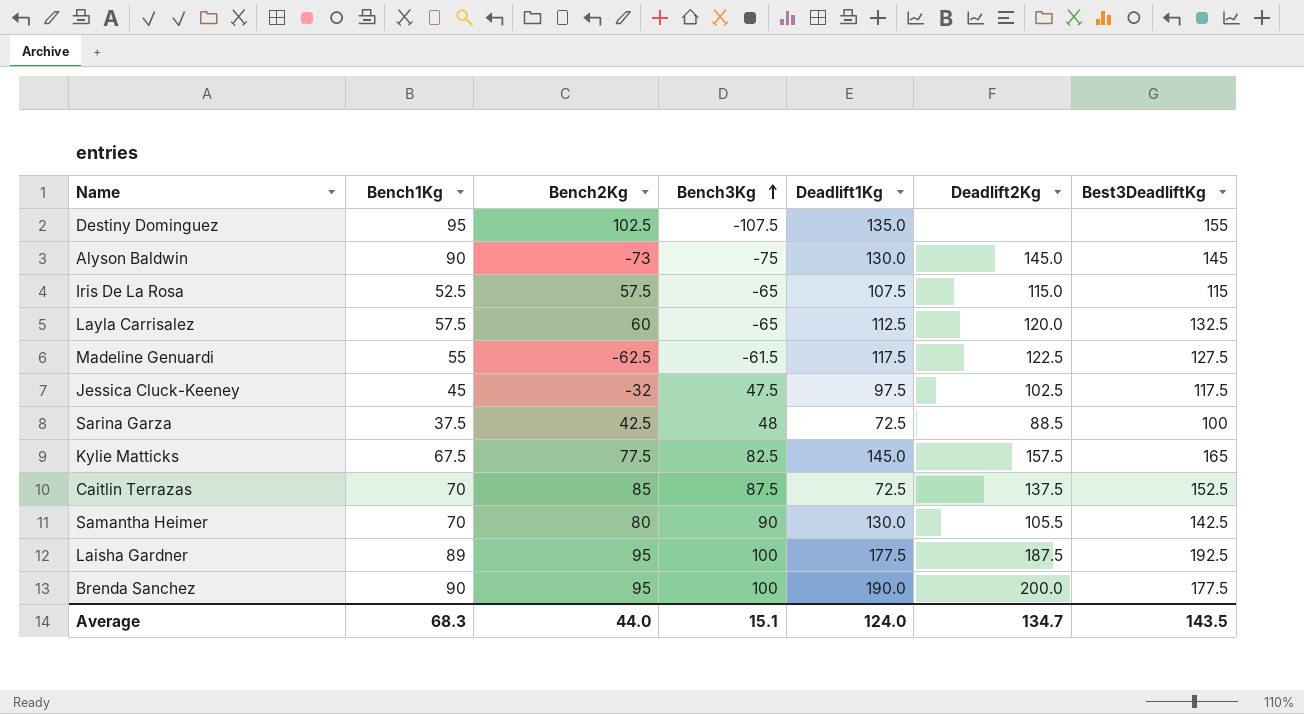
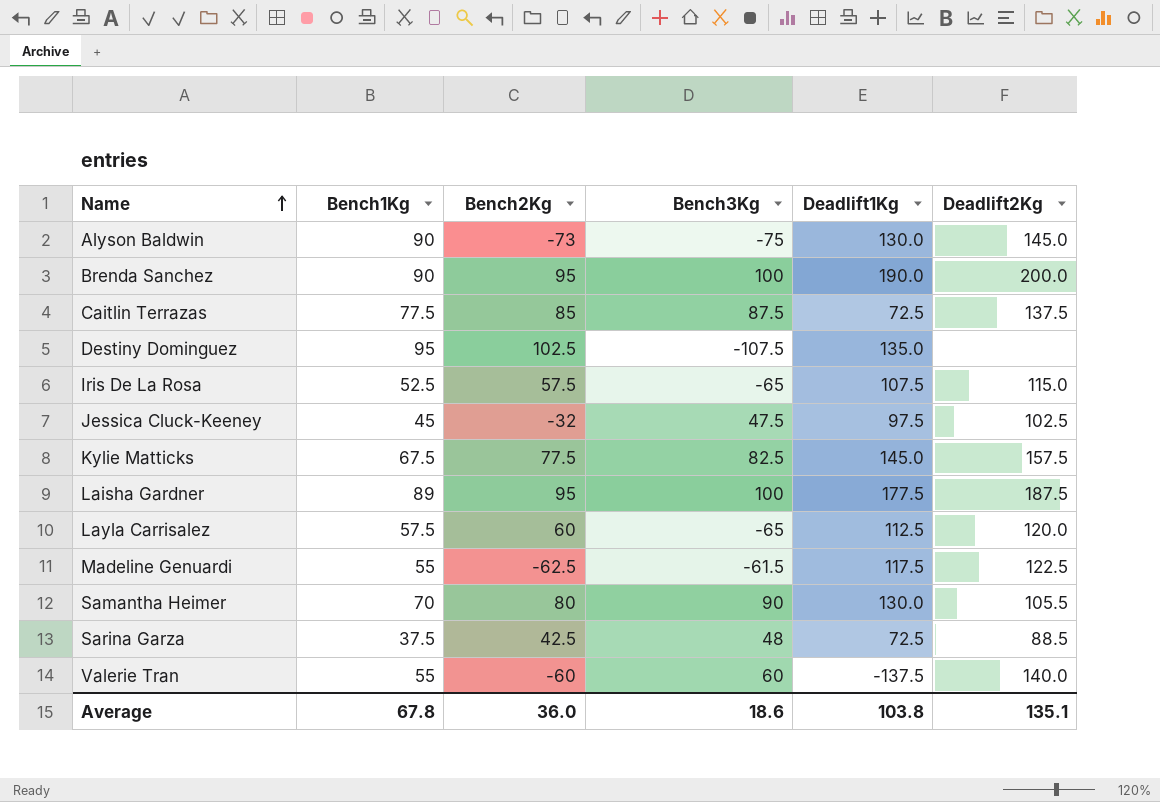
row order: Bench3Kg ascending -> Name ascending
column Best3DeadliftKg | position: 7 -> none
Caitlin Terrazas | Bench1Kg: 70 -> 77.5
row Valerie Tran: none -> 55 | -60 | 60 | -137.5 | 140.0
Average | Bench1Kg: 68.3 -> 67.8
Average | Bench2Kg: 44.0 -> 36.0
Average | Bench3Kg: 15.1 -> 18.6
Average | Deadlift1Kg: 124.0 -> 103.8
Average | Deadlift2Kg: 134.7 -> 135.1

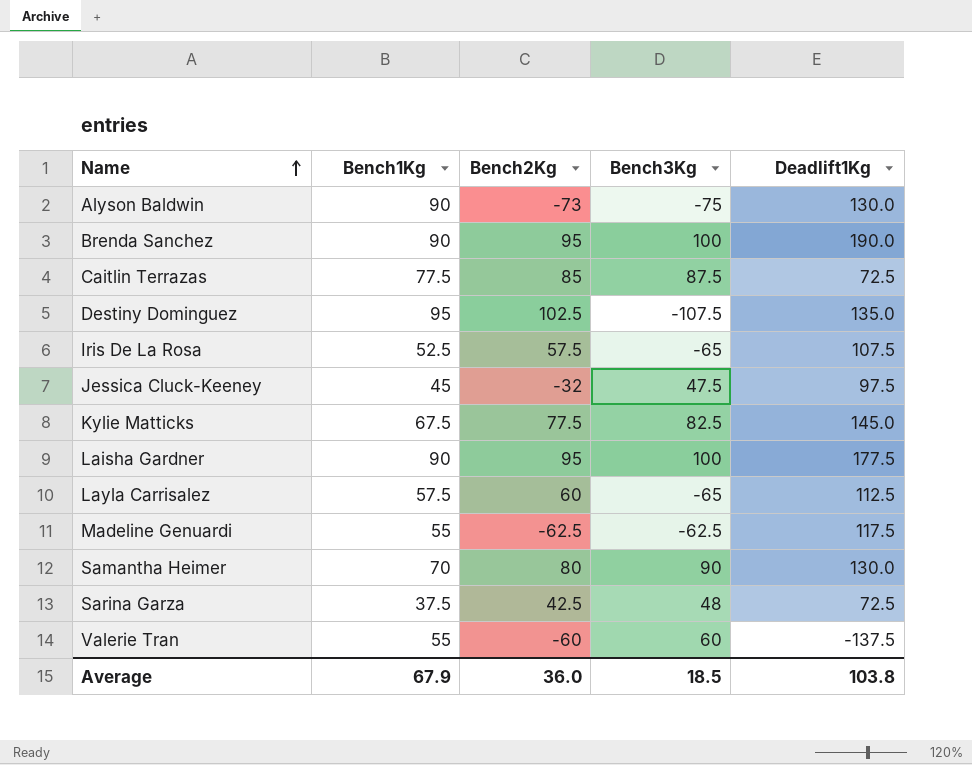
column Deadlift2Kg | position: 6 -> none
Laisha Gardner | Bench1Kg: 89 -> 90
Madeline Genuardi | Bench3Kg: -61.5 -> -62.5
Average | Bench1Kg: 67.8 -> 67.9
Average | Bench3Kg: 18.6 -> 18.5

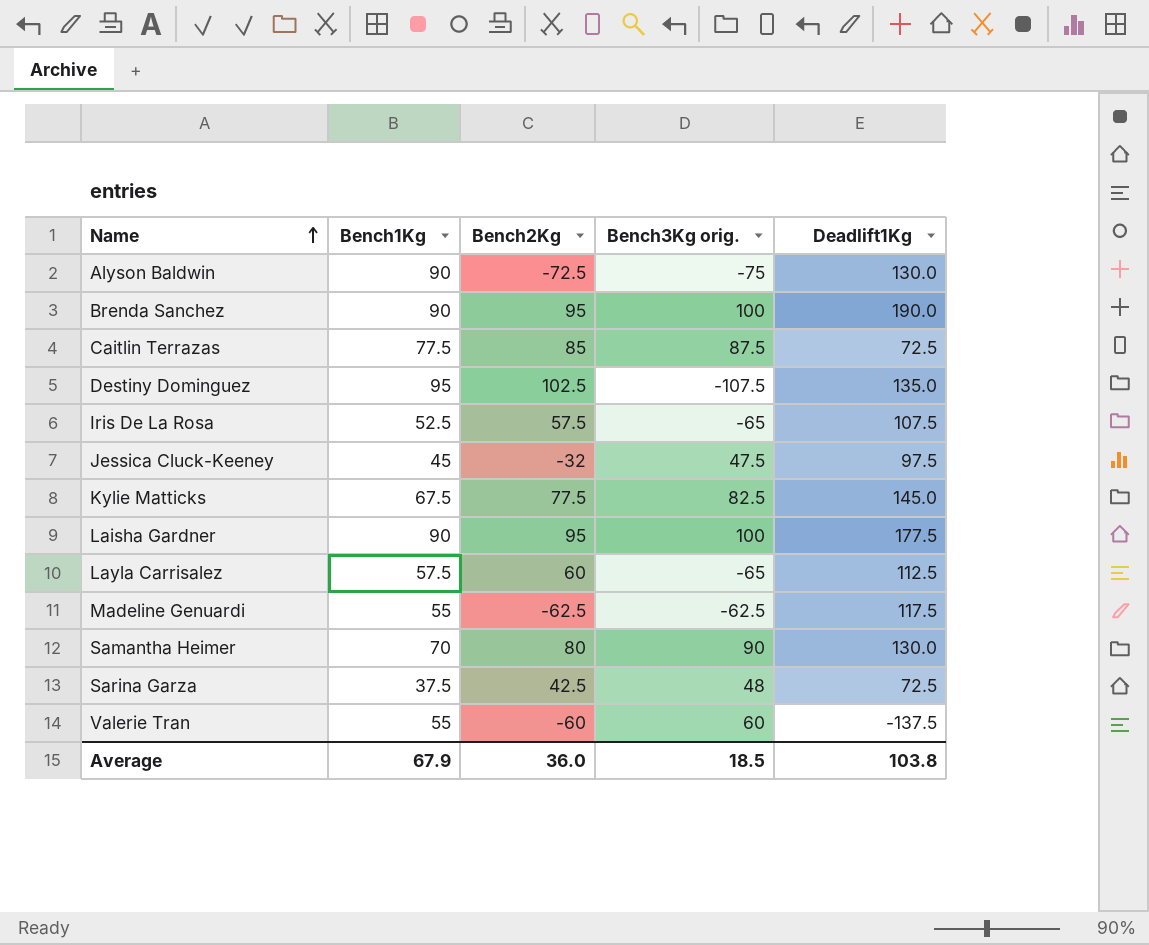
column name: Bench3Kg -> Bench3Kg orig.
Alyson Baldwin | Bench2Kg: -73 -> -72.5

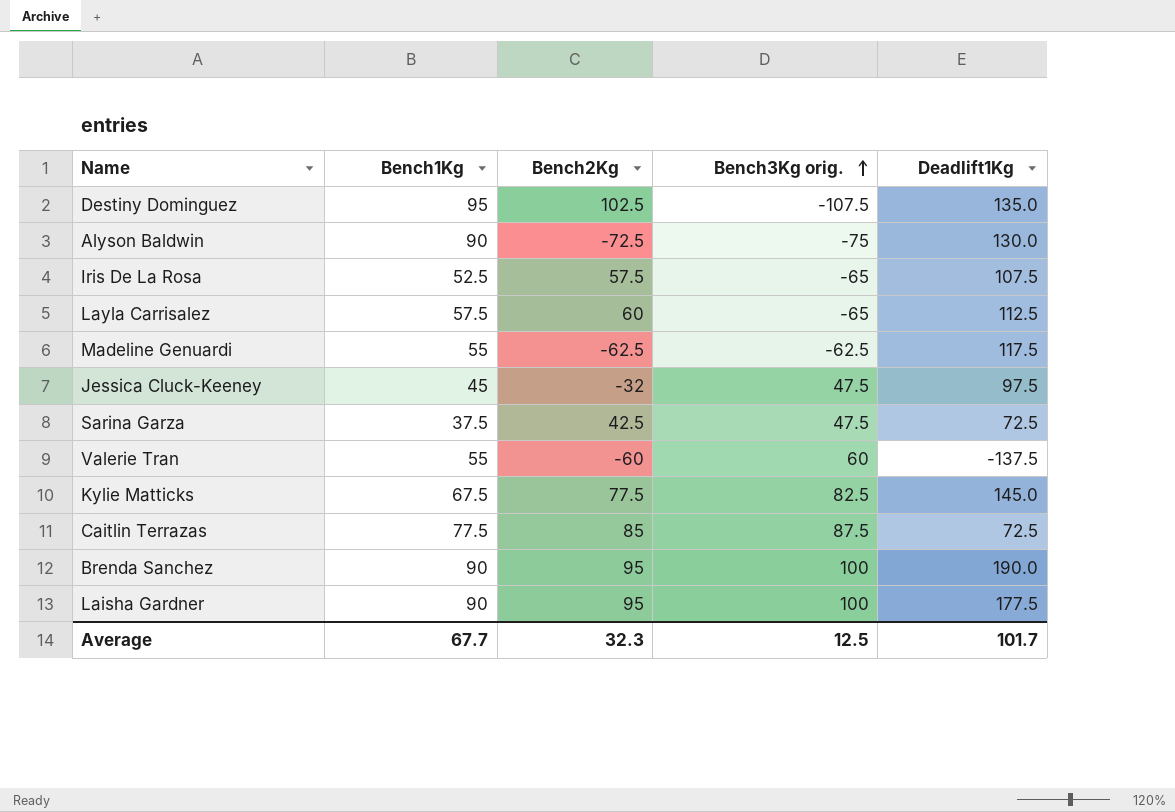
row order: Name ascending -> Bench3Kg orig. ascending
row Samantha Heimer: 70 | 80 | 90 | 130.0 -> none
Sarina Garza | Bench3Kg orig.: 48 -> 47.5
Average | Bench1Kg: 67.9 -> 67.7
Average | Bench2Kg: 36.0 -> 32.3
Average | Bench3Kg orig.: 18.5 -> 12.5
Average | Deadlift1Kg: 103.8 -> 101.7

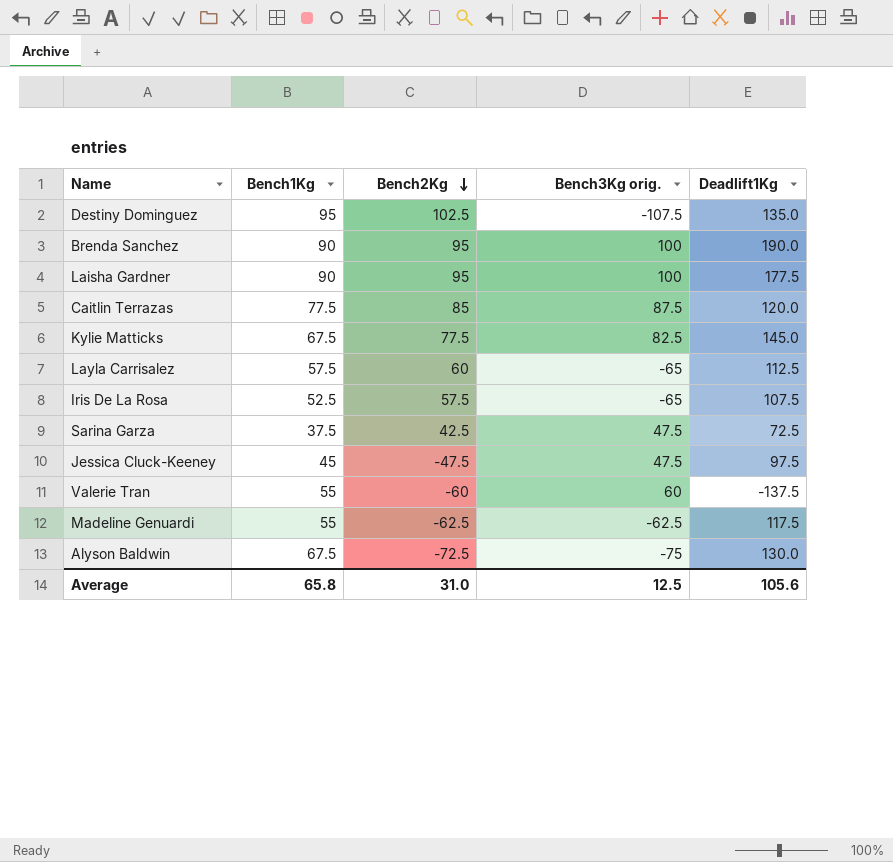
row order: Bench3Kg orig. ascending -> Bench2Kg descending
Caitlin Terrazas | Deadlift1Kg: 72.5 -> 120.0
Jessica Cluck-Keeney | Bench2Kg: -32 -> -47.5
Alyson Baldwin | Bench1Kg: 90 -> 67.5
Average | Bench1Kg: 67.7 -> 65.8
Average | Bench2Kg: 32.3 -> 31.0
Average | Deadlift1Kg: 101.7 -> 105.6

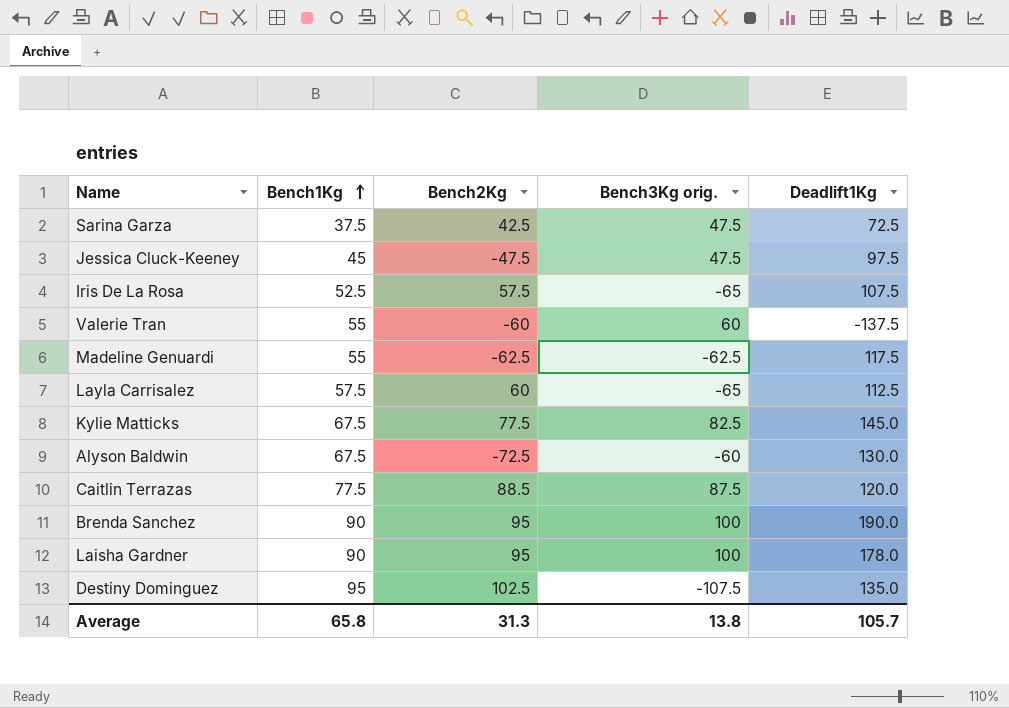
row order: Bench2Kg descending -> Bench1Kg ascending
Alyson Baldwin | Bench3Kg orig.: -75 -> -60
Caitlin Terrazas | Bench2Kg: 85 -> 88.5
Laisha Gardner | Deadlift1Kg: 177.5 -> 178.0
Average | Bench2Kg: 31.0 -> 31.3
Average | Bench3Kg orig.: 12.5 -> 13.8
Average | Deadlift1Kg: 105.6 -> 105.7

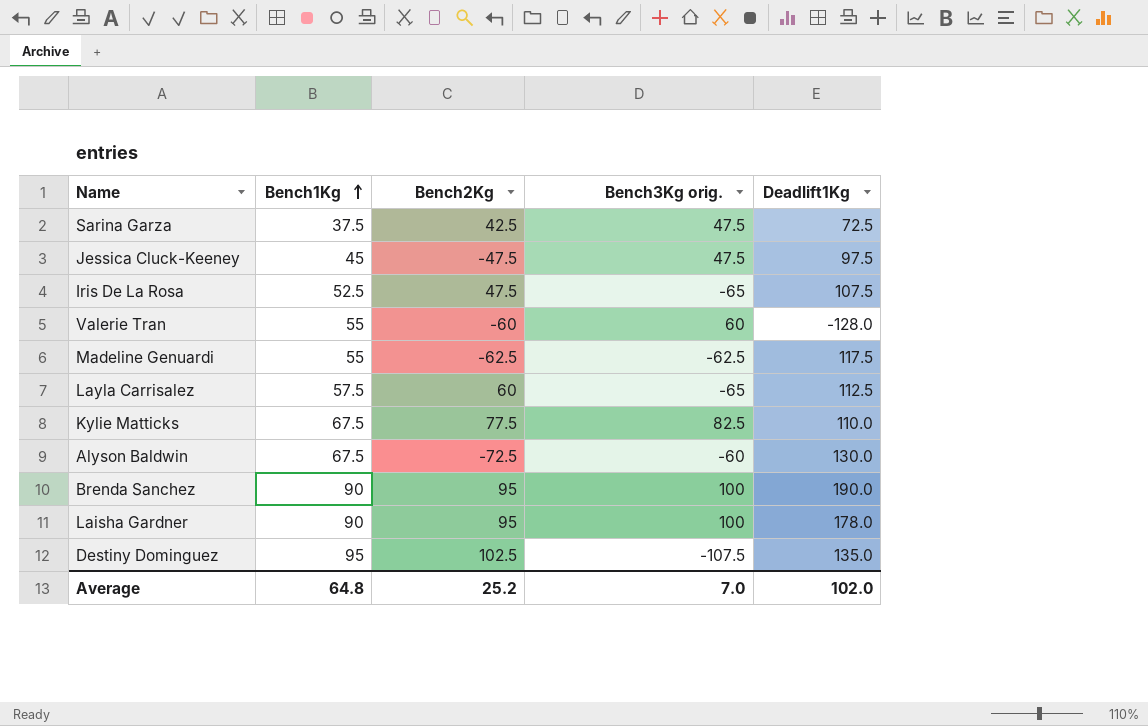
row Caitlin Terrazas: 77.5 | 88.5 | 87.5 | 120.0 -> none
Iris De La Rosa | Bench2Kg: 57.5 -> 47.5
Valerie Tran | Deadlift1Kg: -137.5 -> -128.0
Kylie Matticks | Deadlift1Kg: 145.0 -> 110.0
Average | Bench1Kg: 65.8 -> 64.8
Average | Bench2Kg: 31.3 -> 25.2
Average | Bench3Kg orig.: 13.8 -> 7.0
Average | Deadlift1Kg: 105.7 -> 102.0

